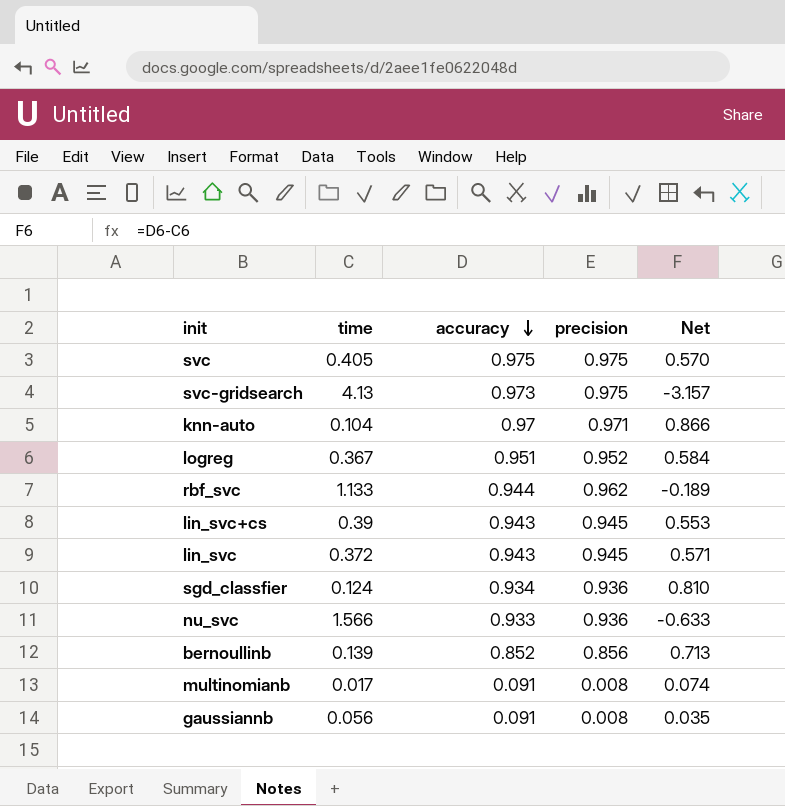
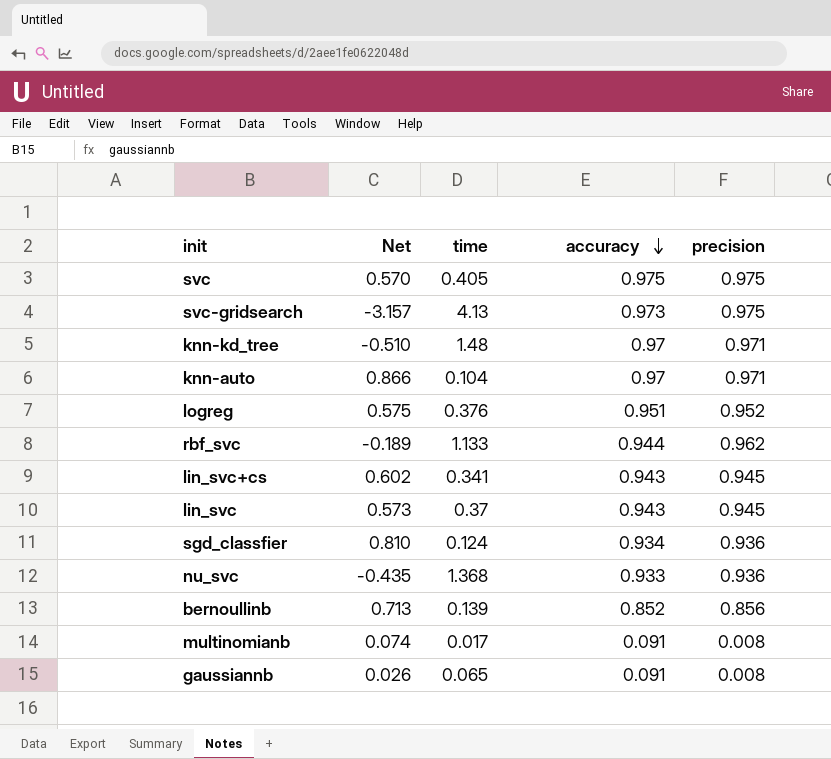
column Net | position: 5 -> 2
row knn-kd_tree: none -> -0.510 | 1.48 | 0.97 | 0.971
logreg | Net: 0.584 -> 0.575
logreg | time: 0.367 -> 0.376
lin_svc+cs | Net: 0.553 -> 0.602
lin_svc+cs | time: 0.39 -> 0.341
lin_svc | Net: 0.571 -> 0.573
lin_svc | time: 0.372 -> 0.37
nu_svc | Net: -0.633 -> -0.435
nu_svc | time: 1.566 -> 1.368
gaussiannb | Net: 0.035 -> 0.026
gaussiannb | time: 0.056 -> 0.065

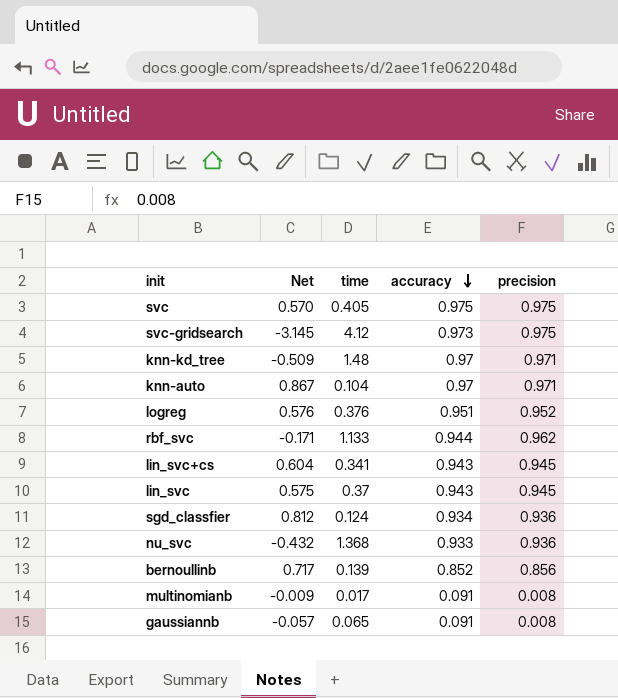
column Net | formula: [accuracy] - [time] -> [precision] - [time]
svc-gridsearch | time: 4.13 -> 4.12

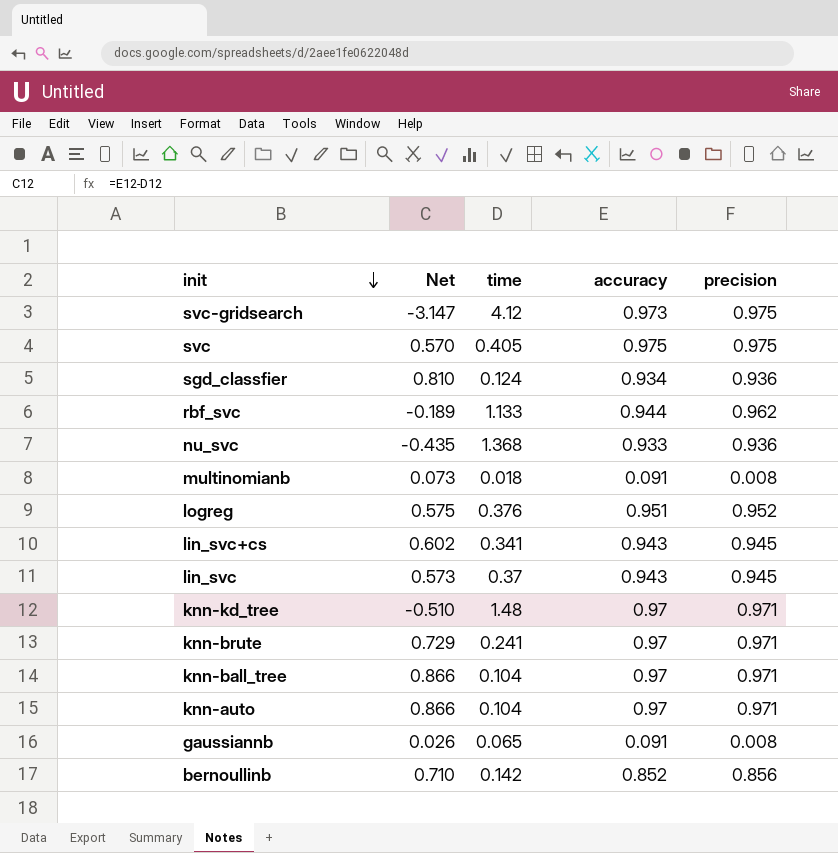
row order: accuracy descending -> init descending
column Net | formula: [precision] - [time] -> [accuracy] - [time]
multinomianb | time: 0.017 -> 0.018
row knn-brute: none -> 0.729 | 0.241 | 0.97 | 0.971
row knn-ball_tree: none -> 0.866 | 0.104 | 0.97 | 0.971
bernoullinb | time: 0.139 -> 0.142

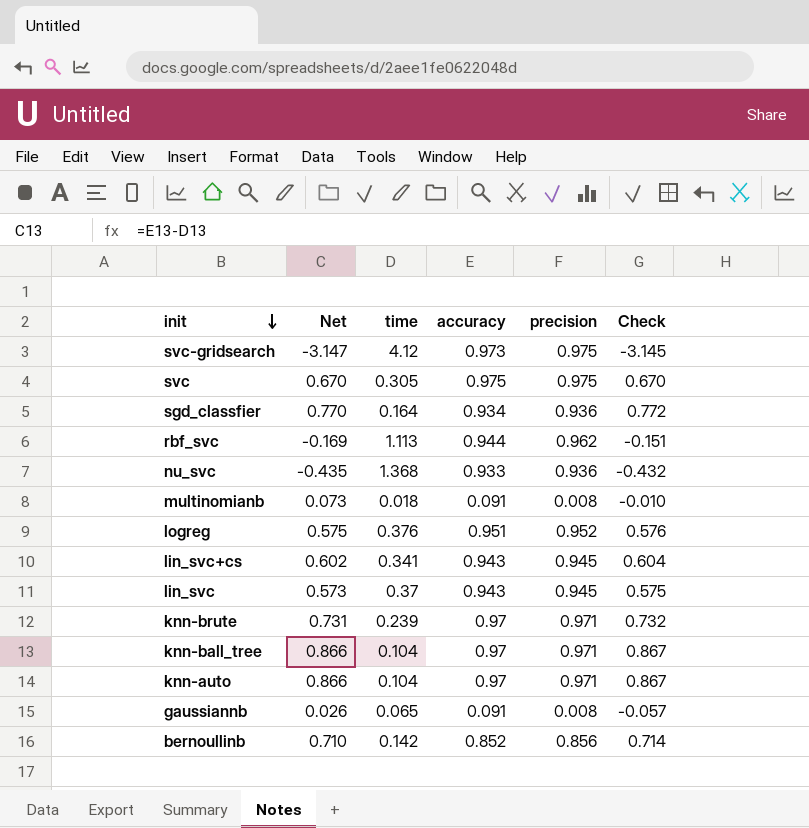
column Check | formula: none -> [precision] - [time]
row knn-kd_tree: -0.510 | 1.48 | 0.97 | 0.971 -> none
svc | Net: 0.570 -> 0.670
svc | time: 0.405 -> 0.305
sgd_classfier | Net: 0.810 -> 0.770
sgd_classfier | time: 0.124 -> 0.164
rbf_svc | Net: -0.189 -> -0.169
rbf_svc | time: 1.133 -> 1.113
knn-brute | Net: 0.729 -> 0.731
knn-brute | time: 0.241 -> 0.239

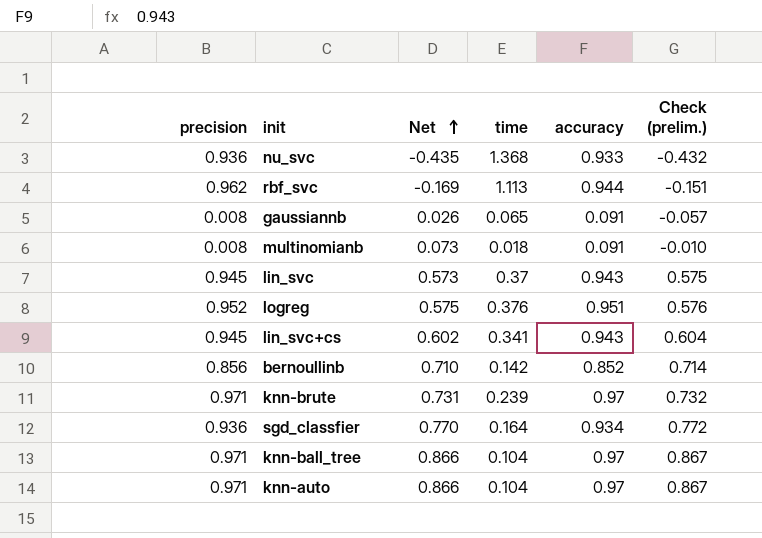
row order: init descending -> Net ascending
column precision | position: 5 -> 1
column name: Check -> Check (prelim.)
row svc-gridsearch: -3.147 | 4.12 | 0.973 | 0.975 | -3.145 -> none
row svc: 0.670 | 0.305 | 0.975 | 0.975 | 0.670 -> none

